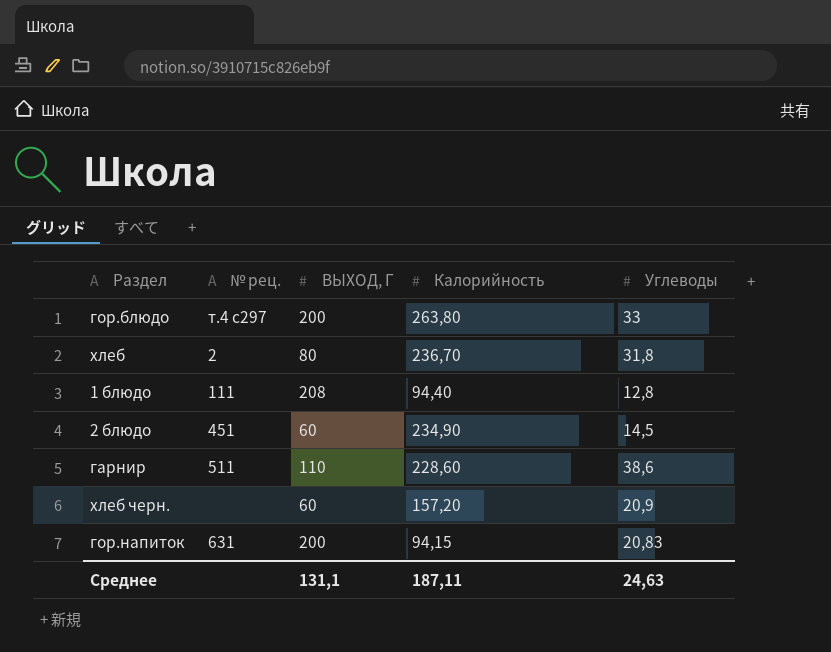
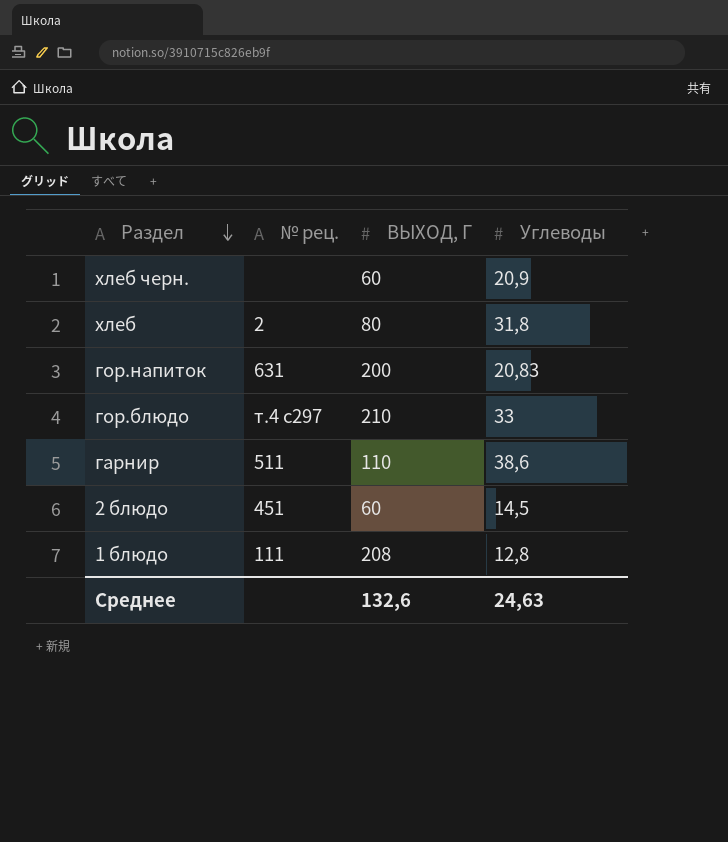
row order: none -> Раздел descending
column Калорийность | position: 4 -> none
гор.блюдо | ВЫХОД, Г: 200 -> 210
Среднее | ВЫХОД, Г: 131,1 -> 132,6

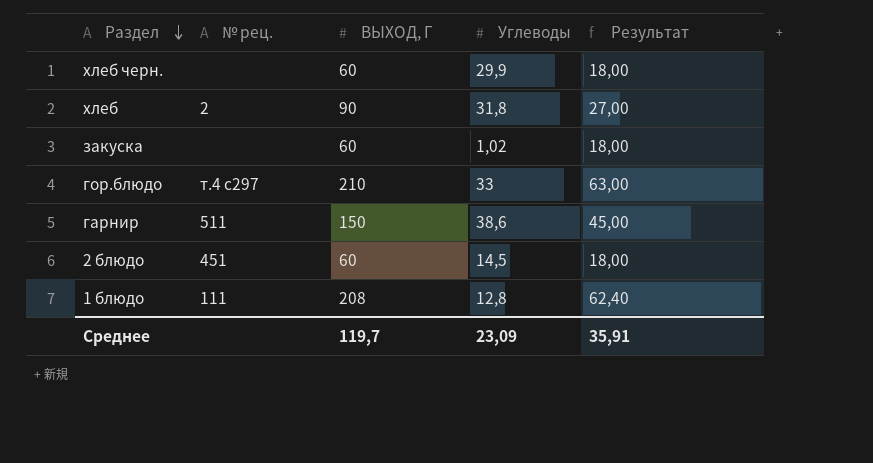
column Результат | formula: none -> [ВЫХОД, Г] * 0,3
row гор.напиток: 631 | 200 | 20,83 -> none
хлеб черн. | Углеводы: 20,9 -> 29,9
хлеб | ВЫХОД, Г: 80 -> 90
row закуска: none -> none | 60 | 1,02 | 18,00
гарнир | ВЫХОД, Г: 110 -> 150
Среднее | ВЫХОД, Г: 132,6 -> 119,7
Среднее | Углеводы: 24,63 -> 23,09

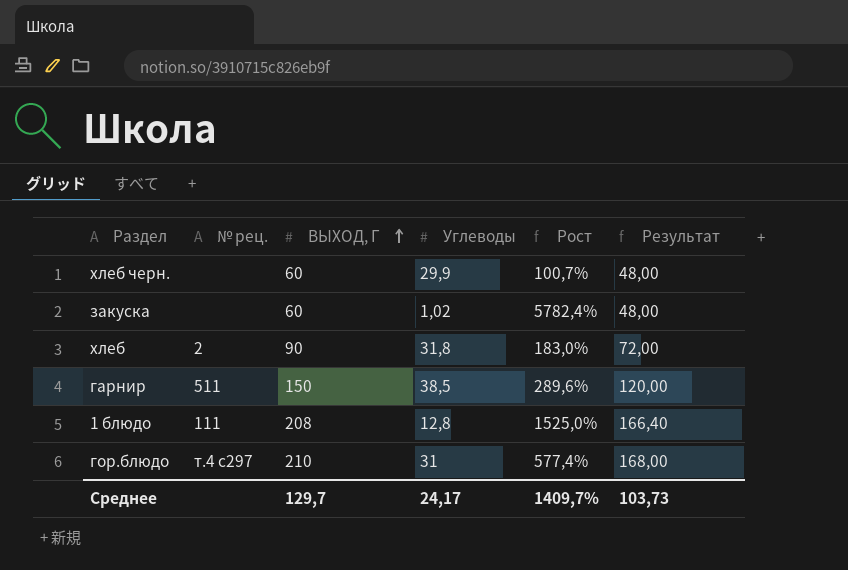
row order: Раздел descending -> ВЫХОД, Г ascending
column Рост | formula: none -> ([ВЫХОД, Г] - [Углеводы]) / [Углеводы]
column Результат | formula: [ВЫХОД, Г] * 0,3 -> [ВЫХОД, Г] * 0,8
row 2 блюдо: 451 | 60 | 14,5 | 18,00 -> none
гарнир | Углеводы: 38,6 -> 38,5
гор.блюдо | Углеводы: 33 -> 31
Среднее | ВЫХОД, Г: 119,7 -> 129,7
Среднее | Углеводы: 23,09 -> 24,17
Среднее | Результат: 35,91 -> 103,73

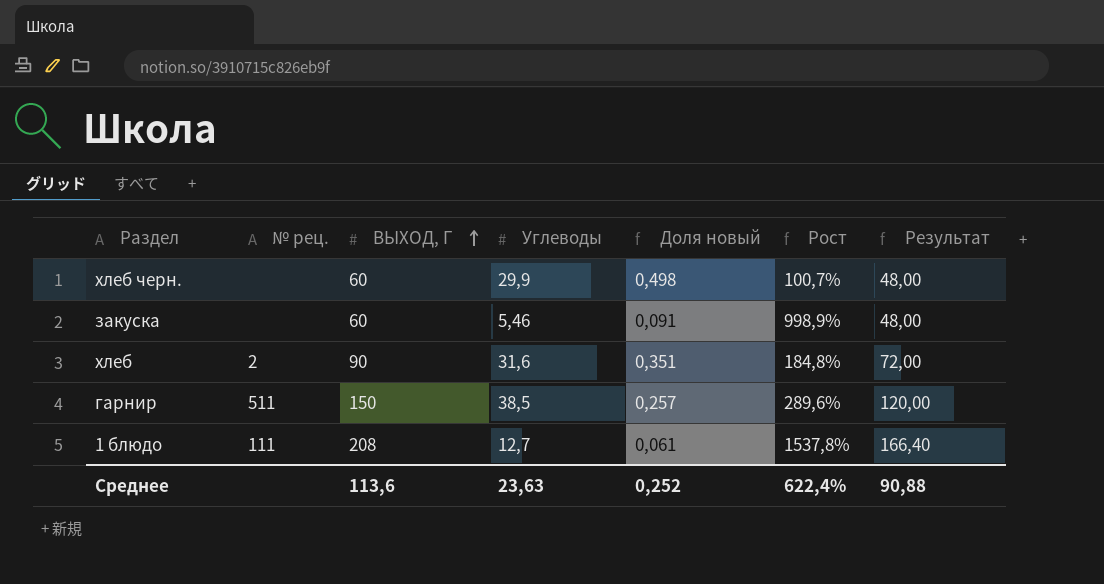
column Доля новый | formula: none -> [Углеводы] / [ВЫХОД, Г]
row гор.блюдо: т.4 с297 | 210 | 31 | 577,4% | 168,00 -> none
закуска | Углеводы: 1,02 -> 5,46
закуска | Рост: 5782,4% -> 998,9%
хлеб | Углеводы: 31,8 -> 31,6
хлеб | Рост: 183,0% -> 184,8%
1 блюдо | Углеводы: 12,8 -> 12,7
1 блюдо | Рост: 1525,0% -> 1537,8%
Среднее | ВЫХОД, Г: 129,7 -> 113,6
Среднее | Углеводы: 24,17 -> 23,63
Среднее | Рост: 1409,7% -> 622,4%
Среднее | Результат: 103,73 -> 90,88

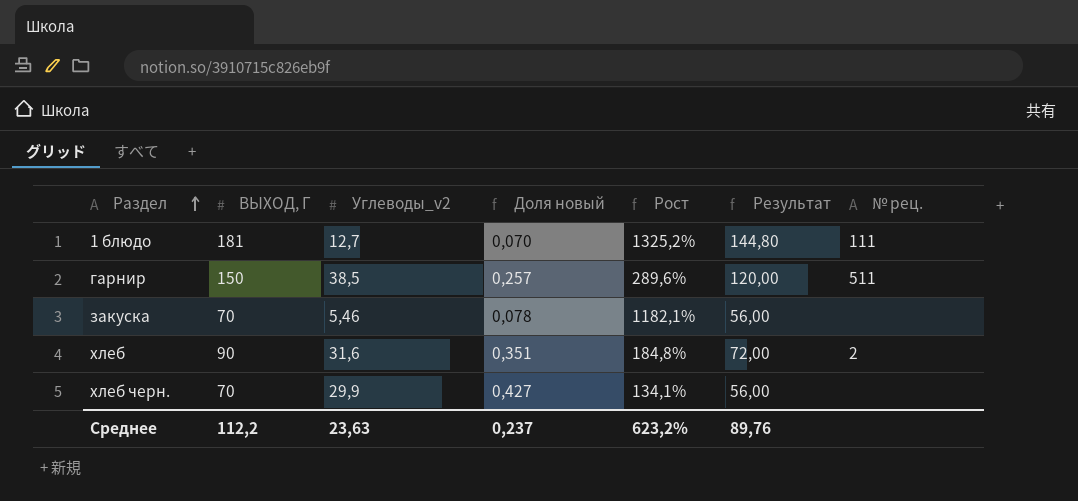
row order: ВЫХОД, Г ascending -> Раздел ascending
column name: Углеводы -> Углеводы_v2
column № рец. | position: 2 -> 7
1 блюдо | ВЫХОД, Г: 208 -> 181
1 блюдо | Доля новый: 0,061 -> 0,070
1 блюдо | Рост: 1537,8% -> 1325,2%
1 блюдо | Результат: 166,40 -> 144,80
закуска | ВЫХОД, Г: 60 -> 70
закуска | Доля новый: 0,091 -> 0,078
закуска | Рост: 998,9% -> 1182,1%
закуска | Результат: 48,00 -> 56,00
хлеб черн. | ВЫХОД, Г: 60 -> 70
хлеб черн. | Доля новый: 0,498 -> 0,427
хлеб черн. | Рост: 100,7% -> 134,1%
хлеб черн. | Результат: 48,00 -> 56,00
Среднее | ВЫХОД, Г: 113,6 -> 112,2
Среднее | Доля новый: 0,252 -> 0,237
Среднее | Рост: 622,4% -> 623,2%
Среднее | Результат: 90,88 -> 89,76

